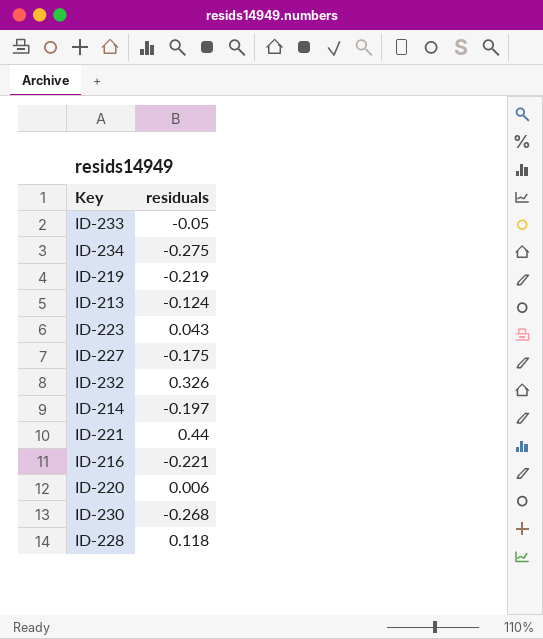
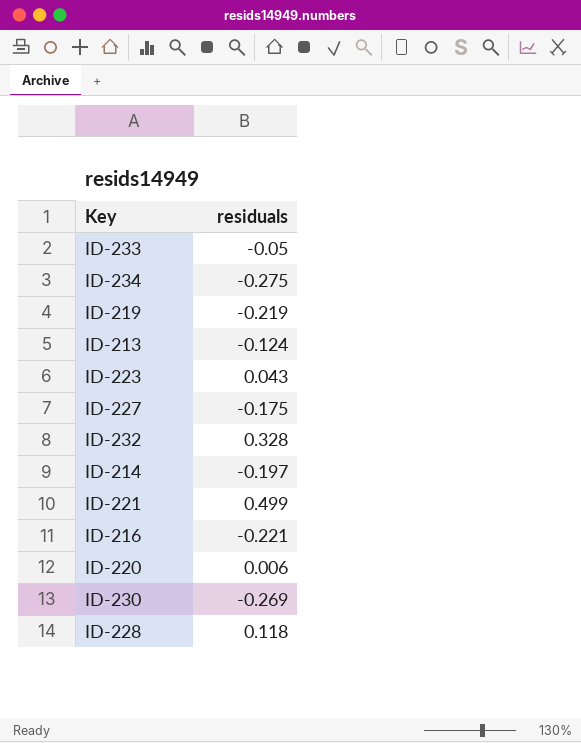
ID-232 | residuals: 0.326 -> 0.328
ID-221 | residuals: 0.44 -> 0.499
ID-230 | residuals: -0.268 -> -0.269

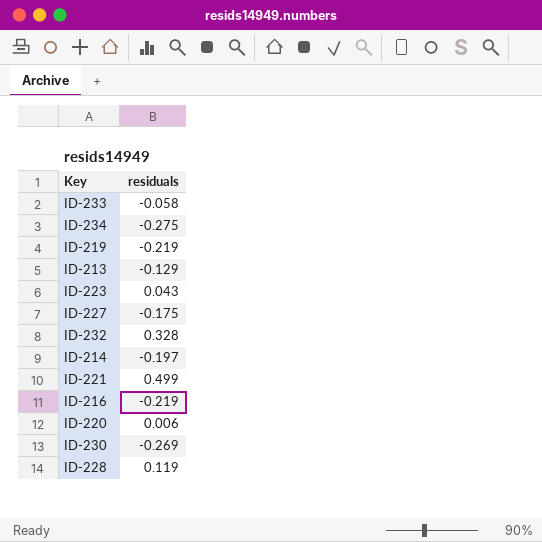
ID-233 | residuals: -0.05 -> -0.058
ID-213 | residuals: -0.124 -> -0.129
ID-216 | residuals: -0.221 -> -0.219
ID-228 | residuals: 0.118 -> 0.119

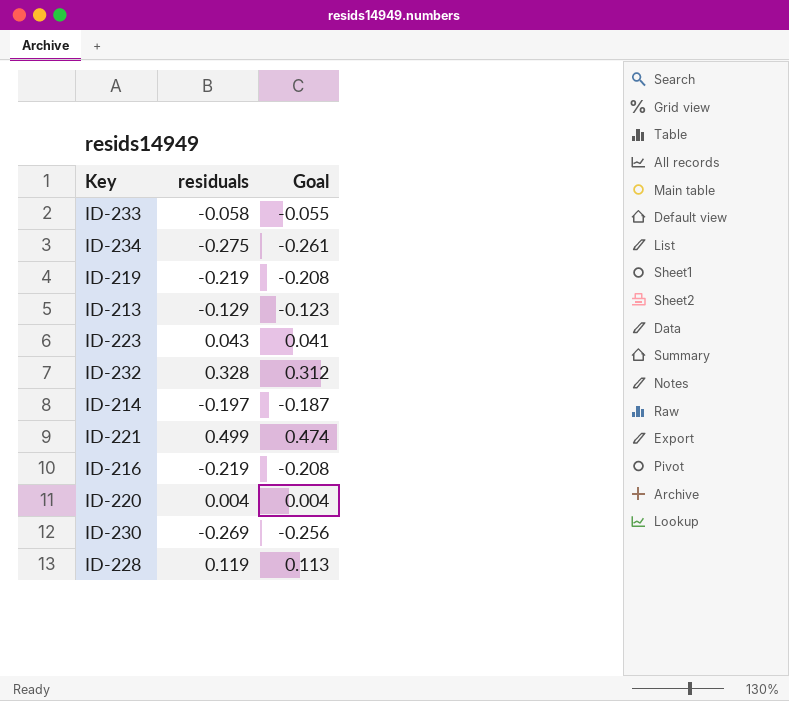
column Goal | formula: none -> [residuals] * 0.95
row ID-227: -0.175 -> none
ID-220 | residuals: 0.006 -> 0.004

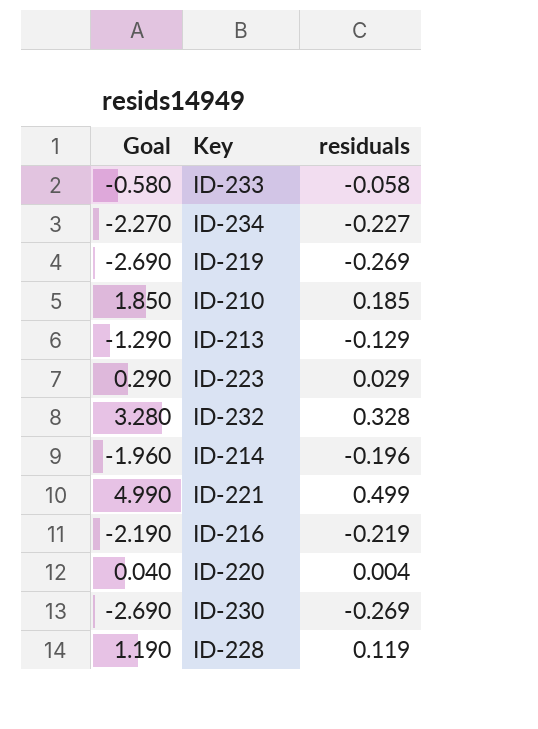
column Goal | formula: [residuals] * 0.95 -> [residuals] * 10
column Goal | position: 3 -> 1
ID-234 | residuals: -0.275 -> -0.227
ID-219 | residuals: -0.219 -> -0.269
row ID-210: none -> 1.850 | 0.185
ID-223 | residuals: 0.043 -> 0.029
ID-214 | residuals: -0.197 -> -0.196

